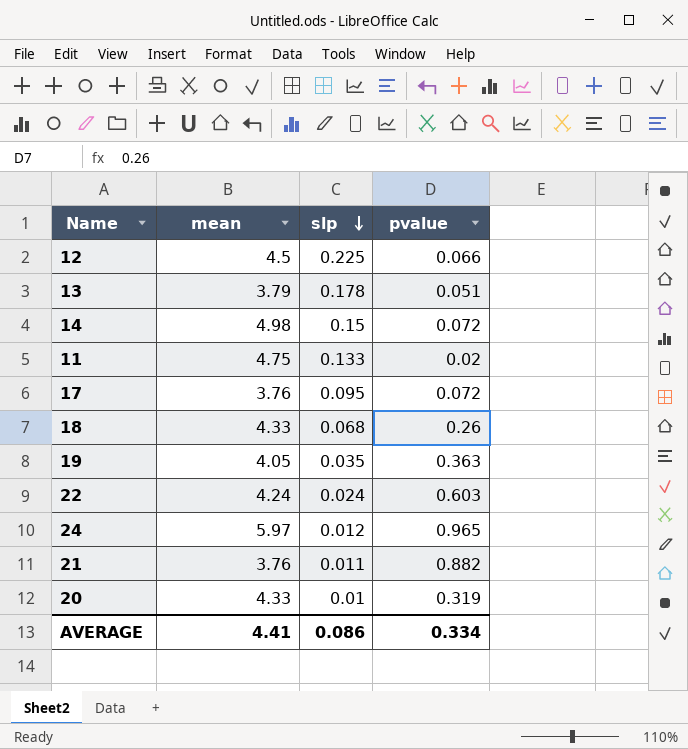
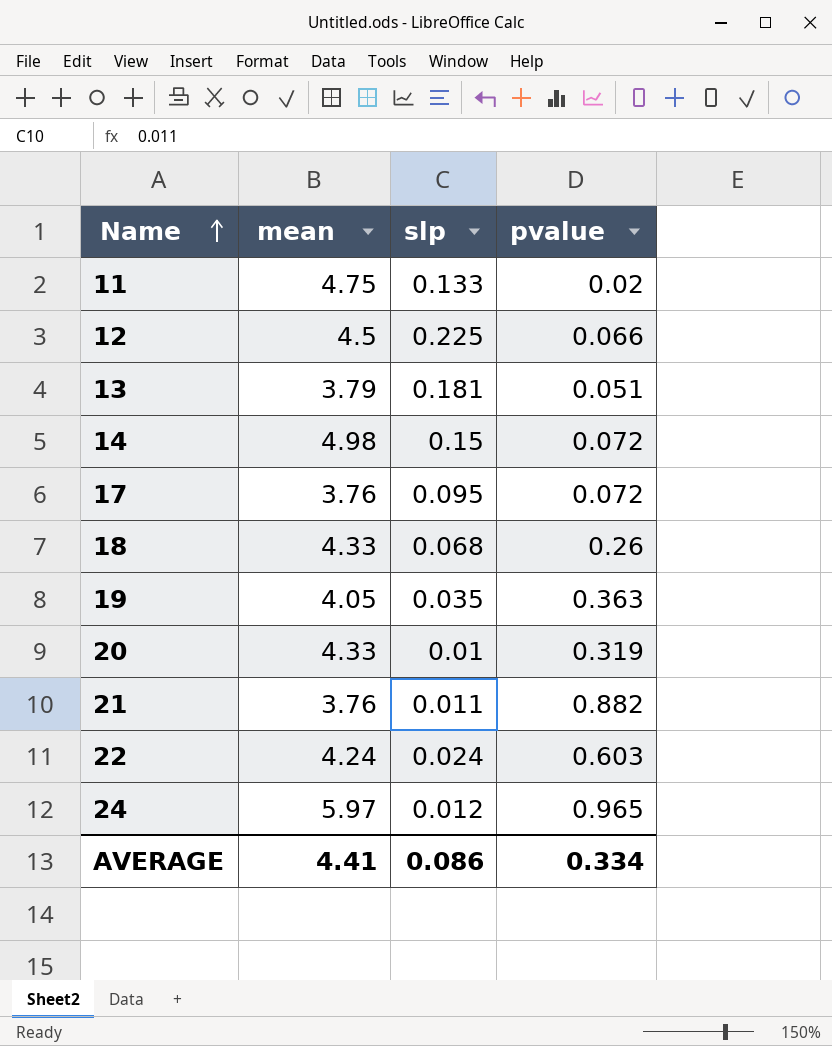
row order: slp descending -> Name ascending
13 | slp: 0.178 -> 0.181

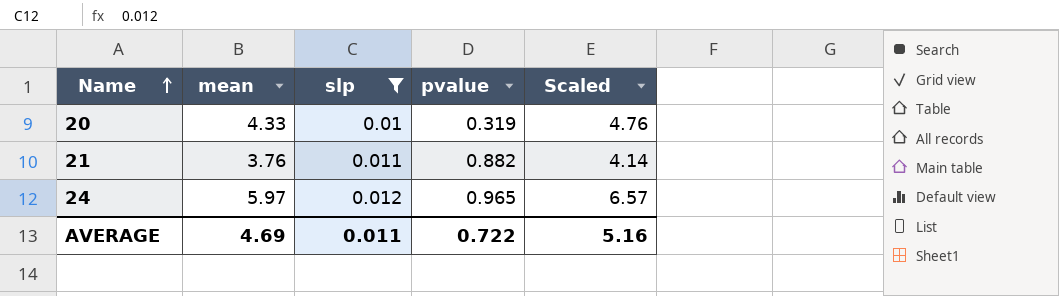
filter: none -> slp <= 0.012
column Scaled | formula: none -> [mean] * 1.1
AVERAGE | mean: 4.41 -> 4.69
AVERAGE | slp: 0.086 -> 0.011
AVERAGE | pvalue: 0.334 -> 0.722

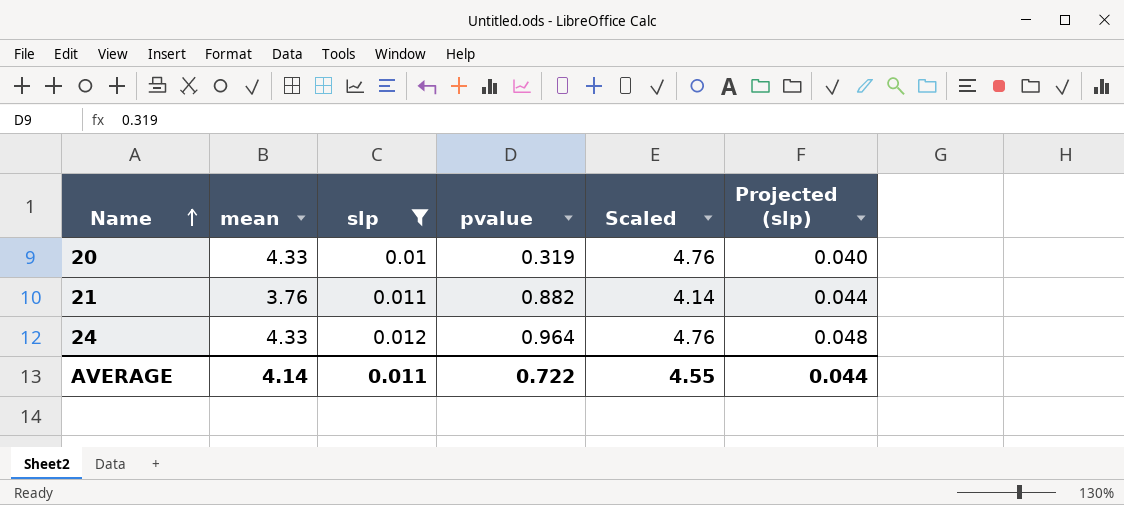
column Projected (slp) | formula: none -> [slp] * 4
24 | mean: 5.97 -> 4.33
24 | pvalue: 0.965 -> 0.964
24 | Scaled: 6.57 -> 4.76
AVERAGE | mean: 4.69 -> 4.14
AVERAGE | Scaled: 5.16 -> 4.55

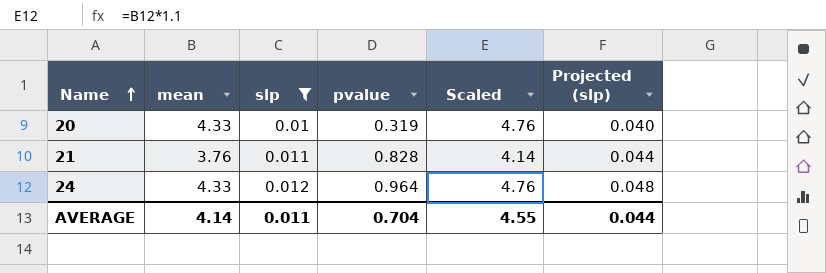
21 | pvalue: 0.882 -> 0.828
AVERAGE | pvalue: 0.722 -> 0.704

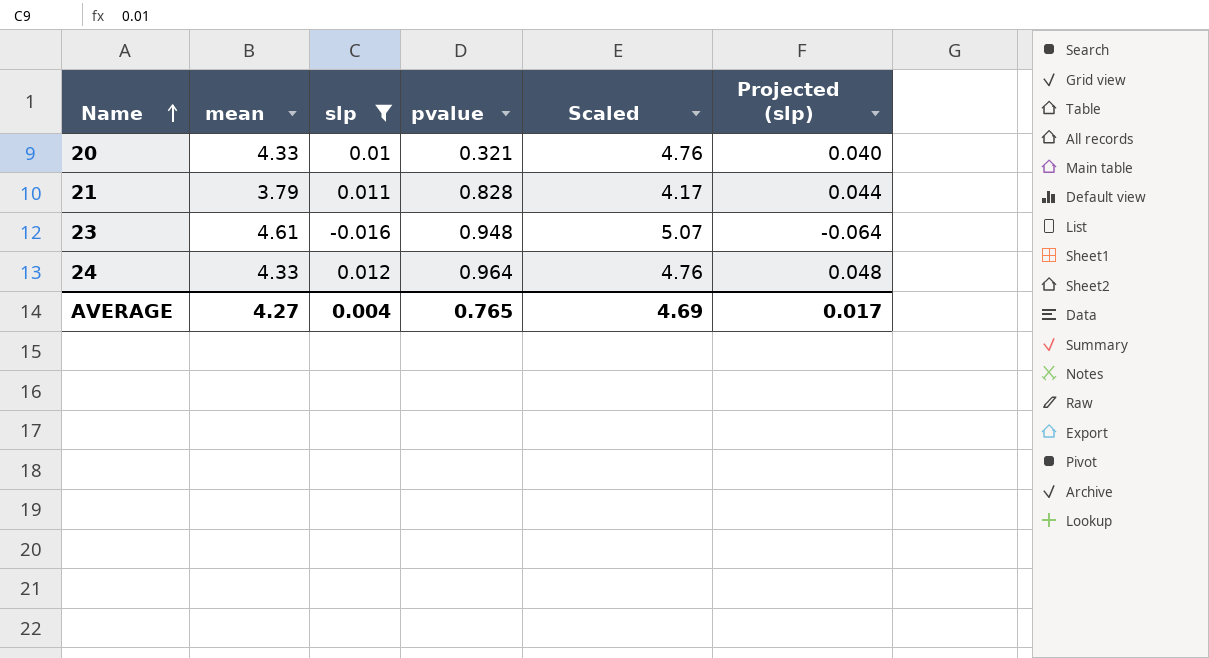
20 | pvalue: 0.319 -> 0.321
21 | mean: 3.76 -> 3.79
21 | Scaled: 4.14 -> 4.17
row 23: none -> 4.61 | -0.016 | 0.948 | 5.07 | -0.064
AVERAGE | mean: 4.14 -> 4.27
AVERAGE | slp: 0.011 -> 0.004
AVERAGE | pvalue: 0.704 -> 0.765
AVERAGE | Scaled: 4.55 -> 4.69
AVERAGE | Projected (slp): 0.044 -> 0.017

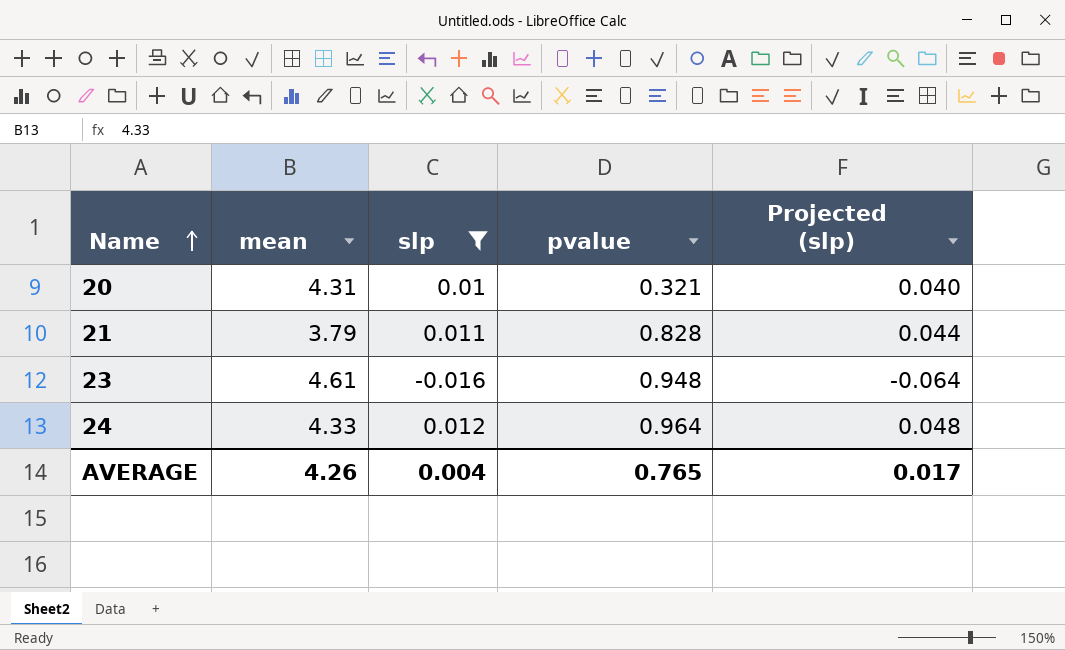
column Scaled | formula: [mean] * 1.1 -> none
20 | mean: 4.33 -> 4.31
AVERAGE | mean: 4.27 -> 4.26

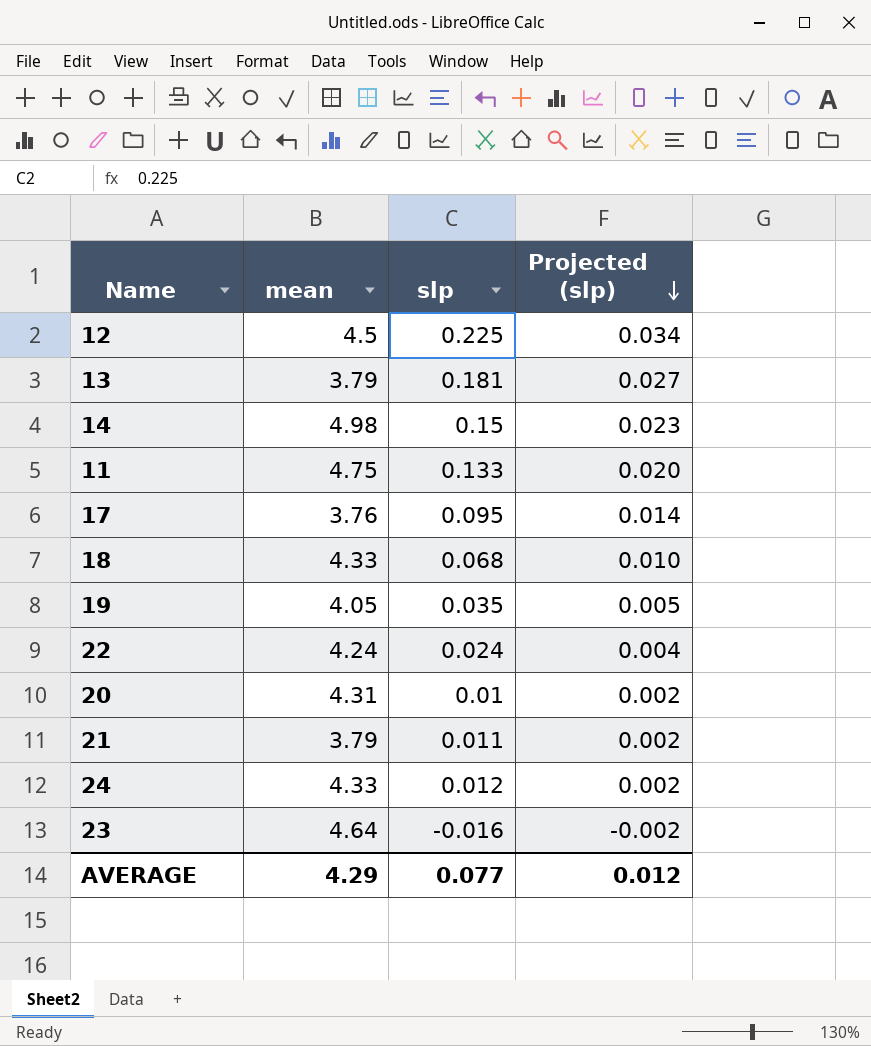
filter: slp <= 0.012 -> none
row order: Name ascending -> Projected (slp) descending
column pvalue | position: 4 -> none
column Projected (slp) | formula: [slp] * 4 -> [slp] * 0.15
23 | mean: 4.61 -> 4.64
AVERAGE | mean: 4.26 -> 4.29
AVERAGE | slp: 0.004 -> 0.077
AVERAGE | Projected (slp): 0.017 -> 0.012

